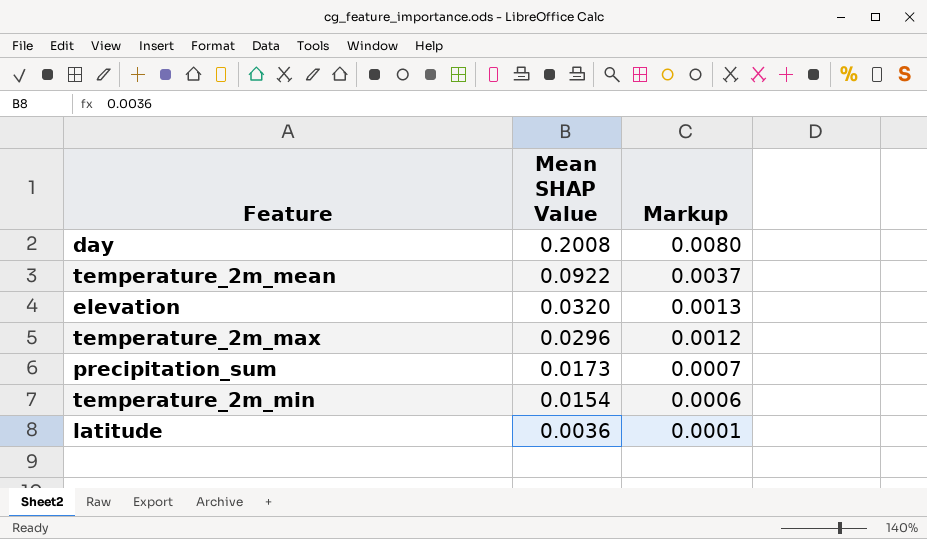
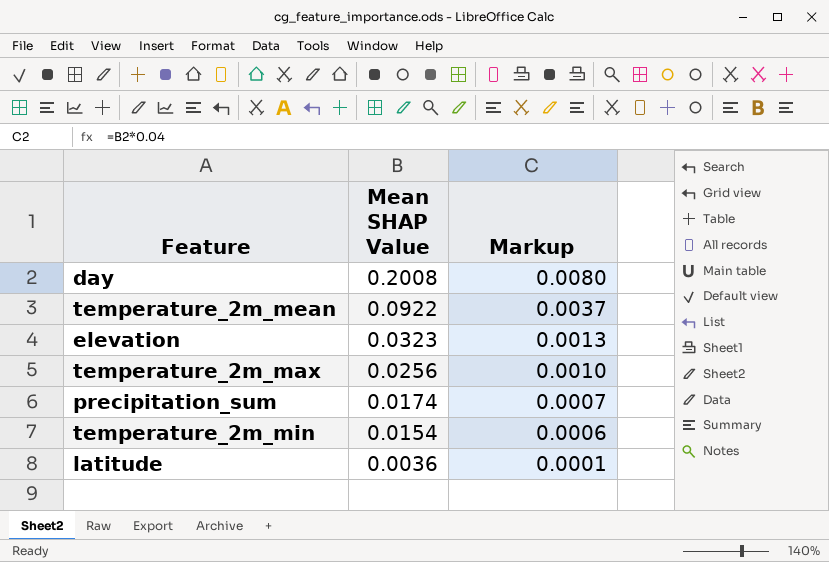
elevation | Mean SHAP Value: 0.0320 -> 0.0323
temperature_2m_max | Mean SHAP Value: 0.0296 -> 0.0256
temperature_2m_max | Markup: 0.0012 -> 0.0010
precipitation_sum | Mean SHAP Value: 0.0173 -> 0.0174

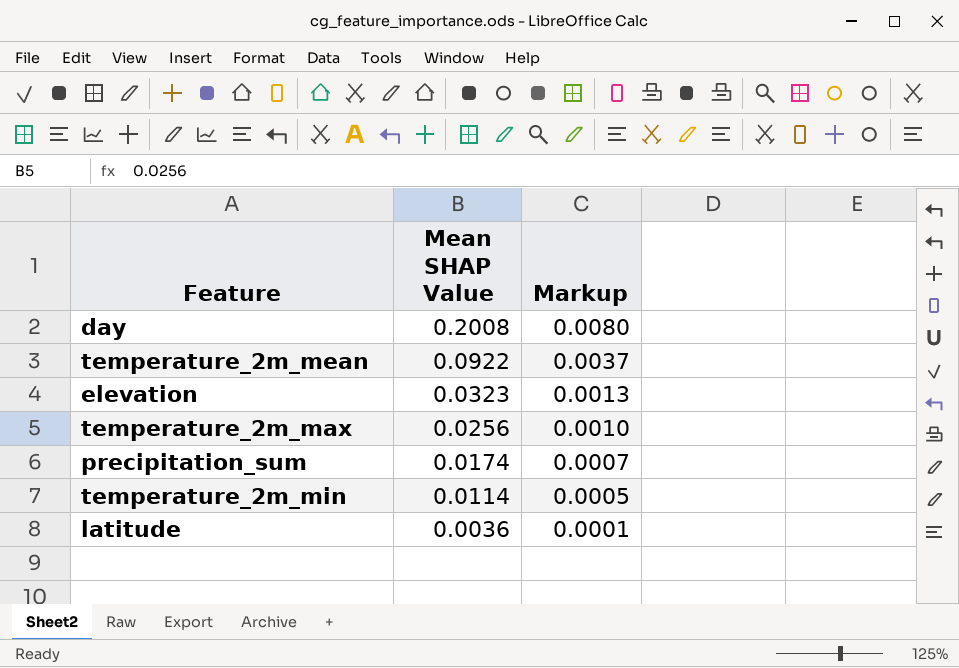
temperature_2m_min | Mean SHAP Value: 0.0154 -> 0.0114
temperature_2m_min | Markup: 0.0006 -> 0.0005

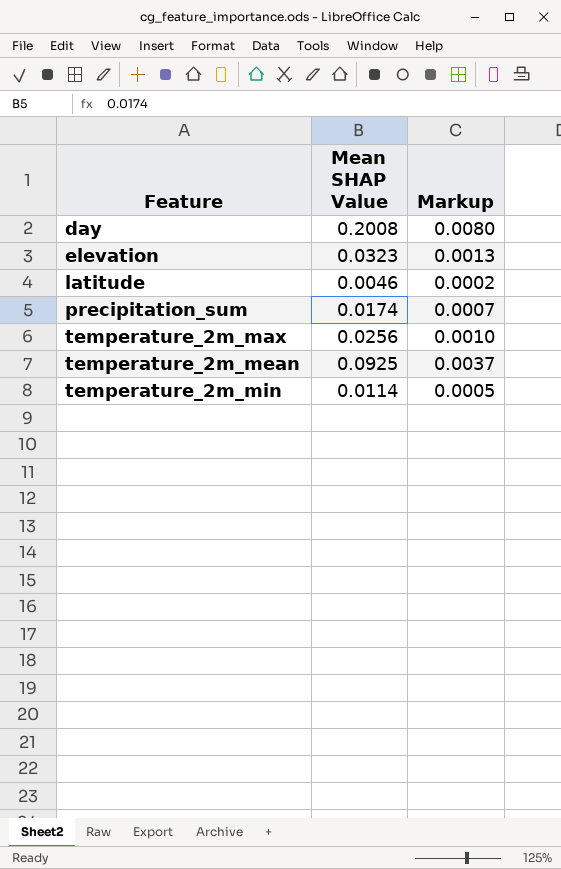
row order: Mean SHAP Value descending -> Feature ascending
latitude | Mean SHAP Value: 0.0036 -> 0.0046
latitude | Markup: 0.0001 -> 0.0002
temperature_2m_mean | Mean SHAP Value: 0.0922 -> 0.0925

